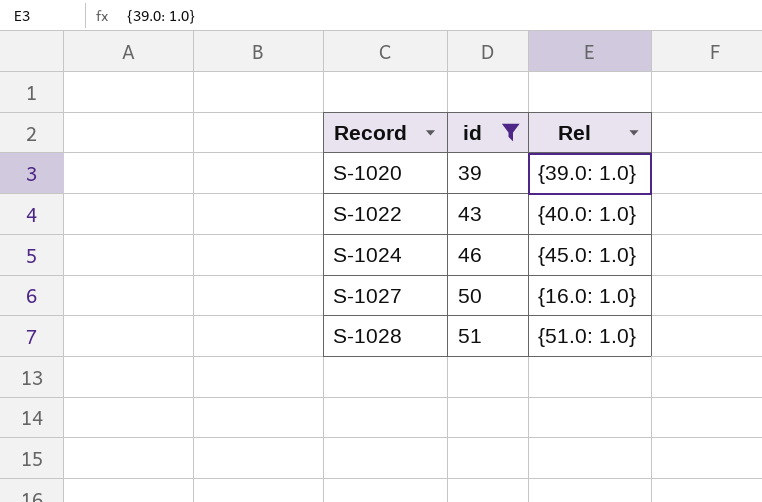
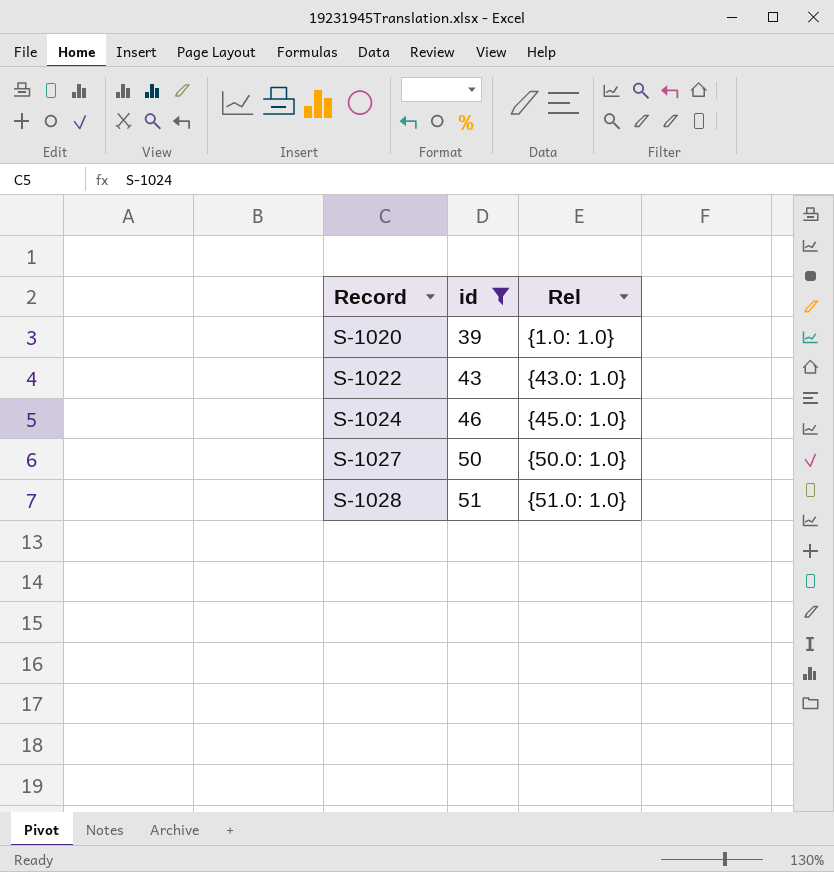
S-1020 | Rel: {39.0: 1.0} -> {1.0: 1.0}
S-1022 | Rel: {40.0: 1.0} -> {43.0: 1.0}
S-1027 | Rel: {16.0: 1.0} -> {50.0: 1.0}

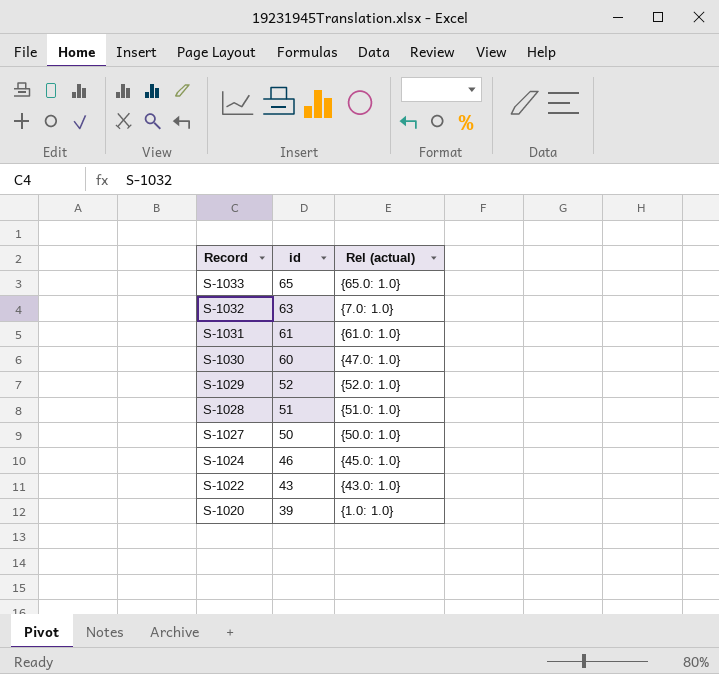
filter: id <= 51 -> none
row order: Record ascending -> Record descending
column name: Rel -> Rel (actual)

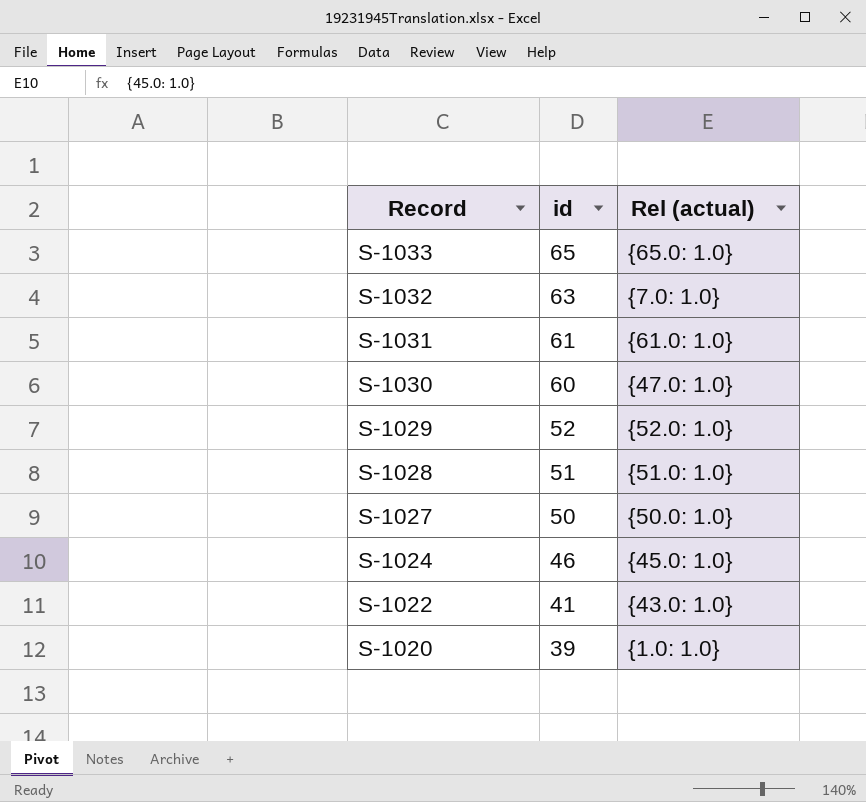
S-1022 | id: 43 -> 41

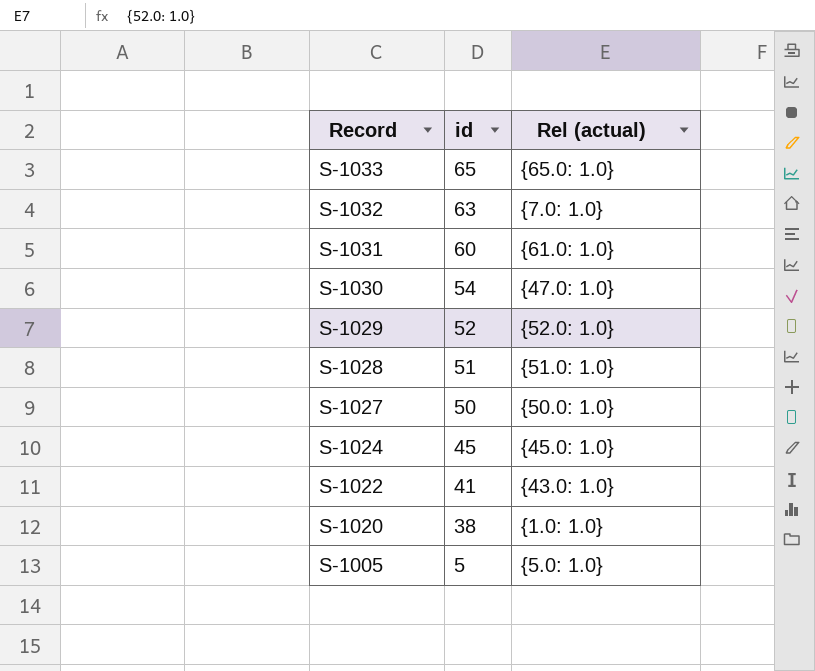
S-1031 | id: 61 -> 60
S-1030 | id: 60 -> 54
S-1024 | id: 46 -> 45
S-1020 | id: 39 -> 38
row S-1005: none -> 5 | {5.0: 1.0}

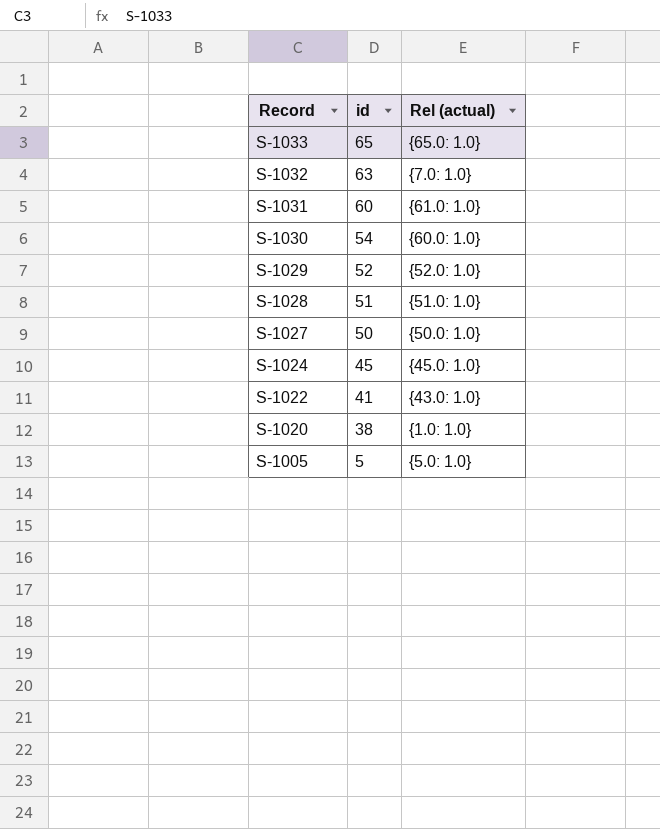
S-1030 | Rel (actual): {47.0: 1.0} -> {60.0: 1.0}

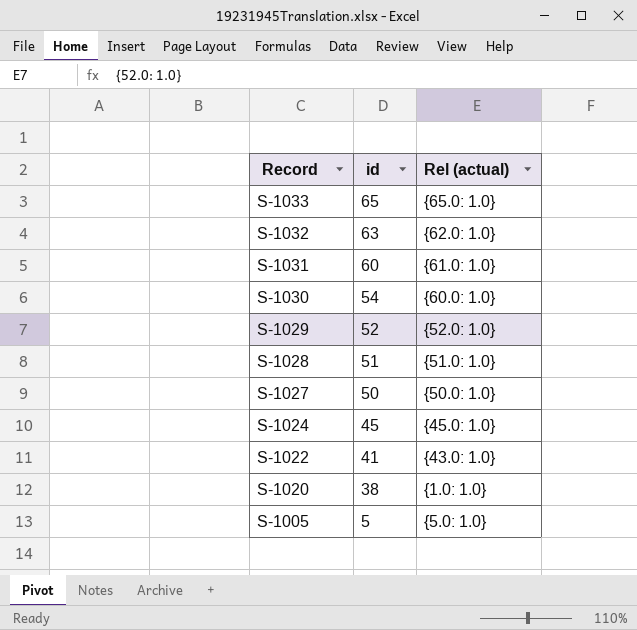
S-1032 | Rel (actual): {7.0: 1.0} -> {62.0: 1.0}

